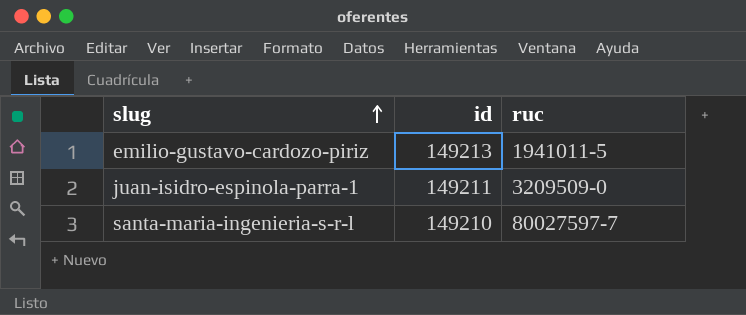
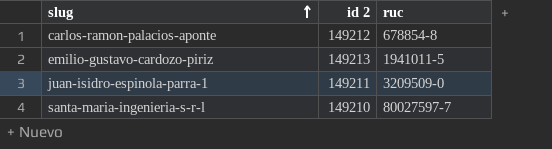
column name: id -> id 2
row carlos-ramon-palacios-aponte: none -> 149212 | 678854-8

